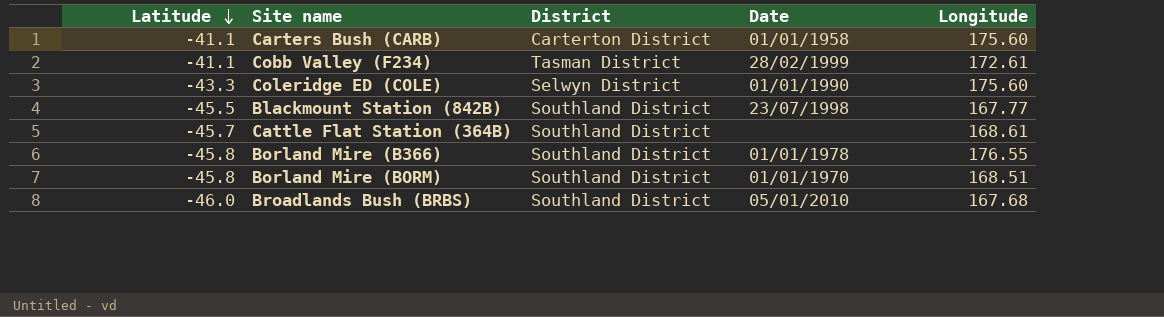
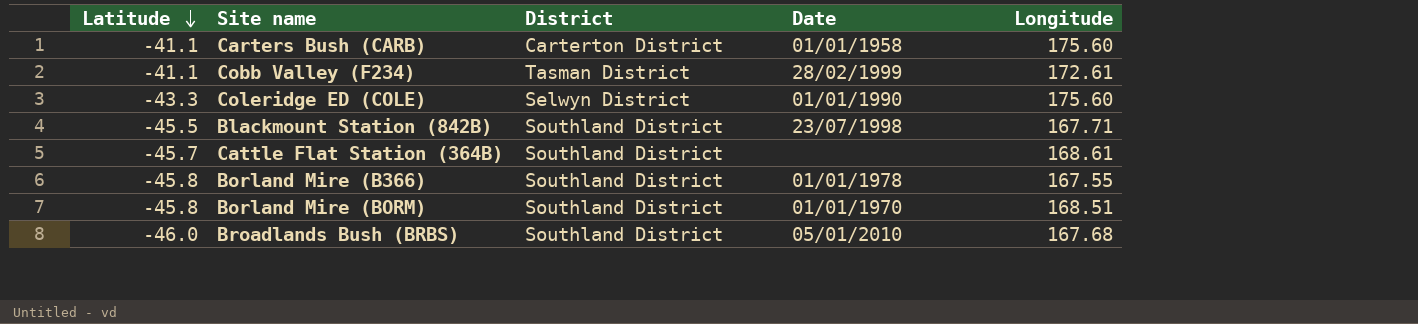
Blackmount Station (842B) | Longitude: 167.77 -> 167.71
Borland Mire (B366) | Longitude: 176.55 -> 167.55

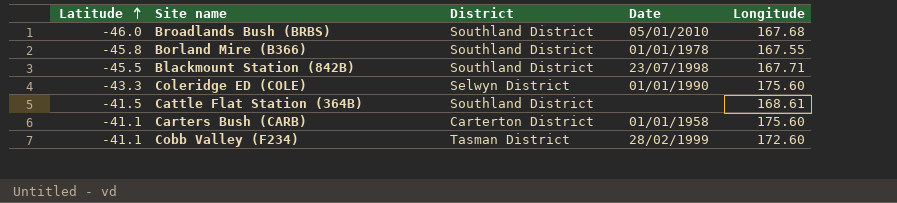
row order: Latitude descending -> Latitude ascending
row Borland Mire (BORM): -45.8 | Southland District | 01/01/1970 | 168.51 -> none
Cattle Flat Station (364B) | Latitude: -45.7 -> -41.5
Cobb Valley (F234) | Longitude: 172.61 -> 172.60

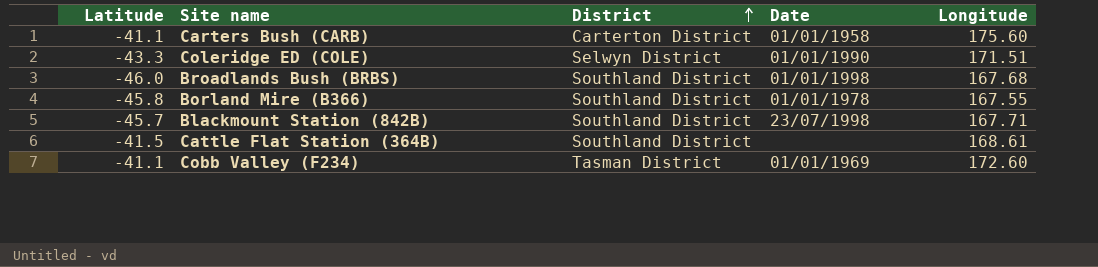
row order: Latitude ascending -> District ascending
Coleridge ED (COLE) | Longitude: 175.60 -> 171.51
Broadlands Bush (BRBS) | Date: 05/01/2010 -> 01/01/1998
Blackmount Station (842B) | Latitude: -45.5 -> -45.7
Cobb Valley (F234) | Date: 28/02/1999 -> 01/01/1969

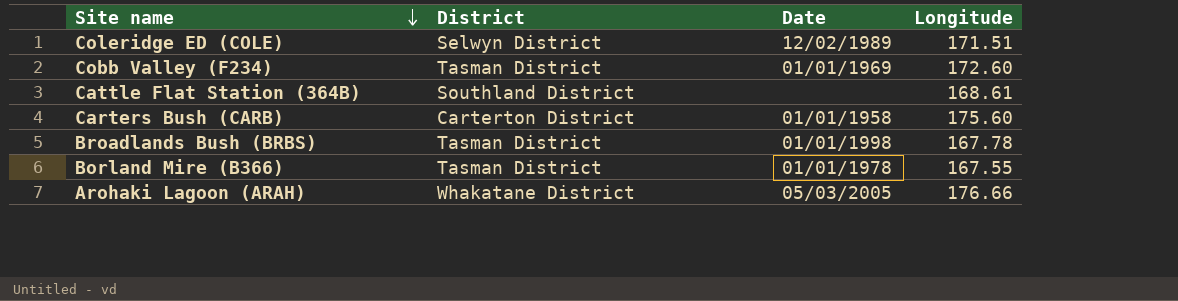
row order: District ascending -> Site name descending
column Latitude | position: 1 -> none
row Blackmount Station (842B): -45.7 | Southland District | 23/07/1998 | 167.71 -> none
Coleridge ED (COLE) | Date: 01/01/1990 -> 12/02/1989
Broadlands Bush (BRBS) | District: Southland District -> Tasman District
Broadlands Bush (BRBS) | Longitude: 167.68 -> 167.78
Borland Mire (B366) | District: Southland District -> Tasman District
row Arohaki Lagoon (ARAH): none -> Whakatane District | 05/03/2005 | 176.66

